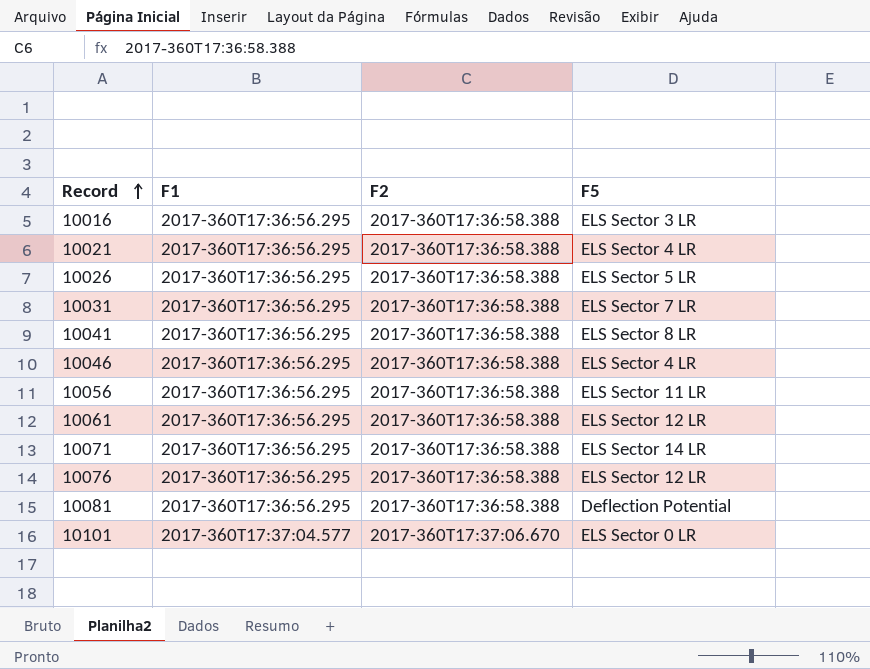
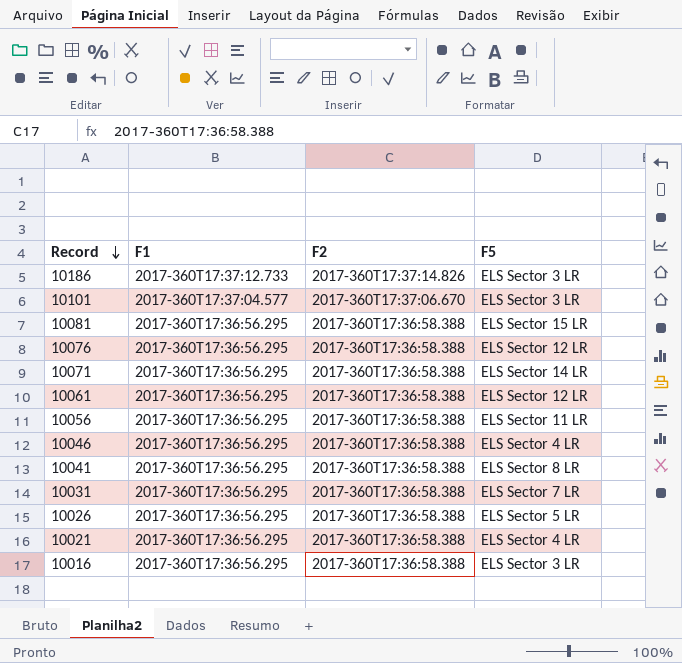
row order: Record ascending -> Record descending
row 10186: none -> 2017-360T17:37:12.733 | 2017-360T17:37:14.826 | ELS Sector 3 LR
10101 | F5: ELS Sector 0 LR -> ELS Sector 3 LR
10081 | F5: Deflection Potential -> ELS Sector 15 LR

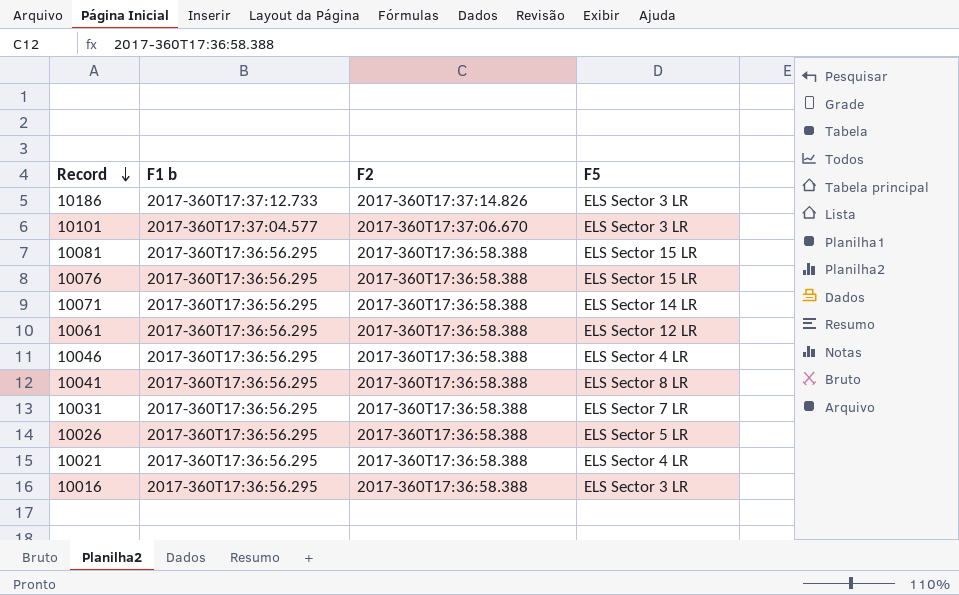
column name: F1 -> F1 b
row 10056: 2017-360T17:36:56.295 | 2017-360T17:36:58.388 | ELS Sector 11 LR -> none
10076 | F5: ELS Sector 12 LR -> ELS Sector 15 LR

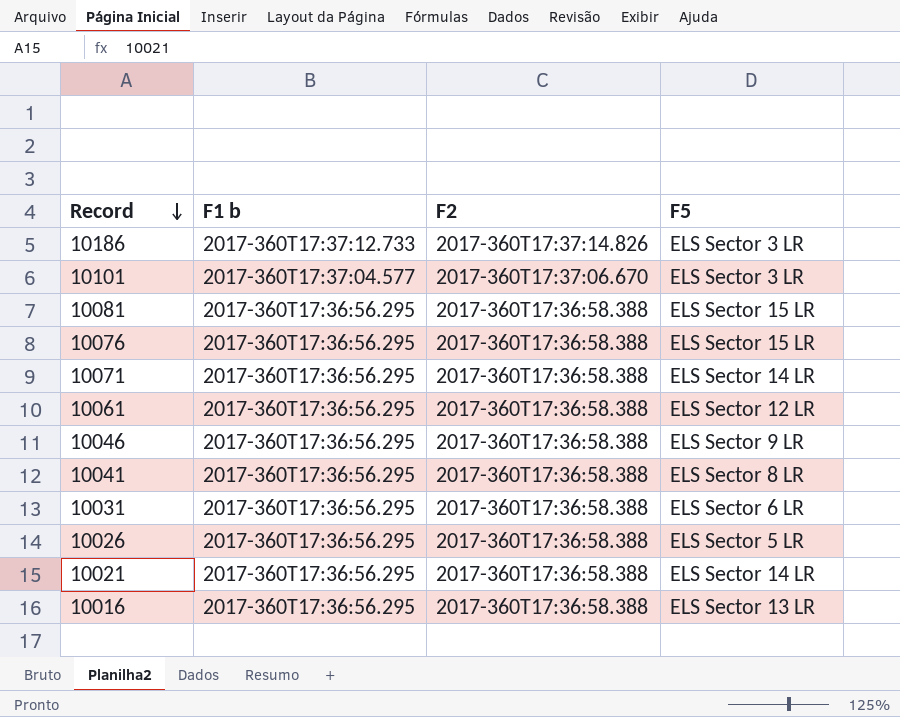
10046 | F5: ELS Sector 4 LR -> ELS Sector 9 LR
10031 | F5: ELS Sector 7 LR -> ELS Sector 6 LR
10021 | F5: ELS Sector 4 LR -> ELS Sector 14 LR
10016 | F5: ELS Sector 3 LR -> ELS Sector 13 LR

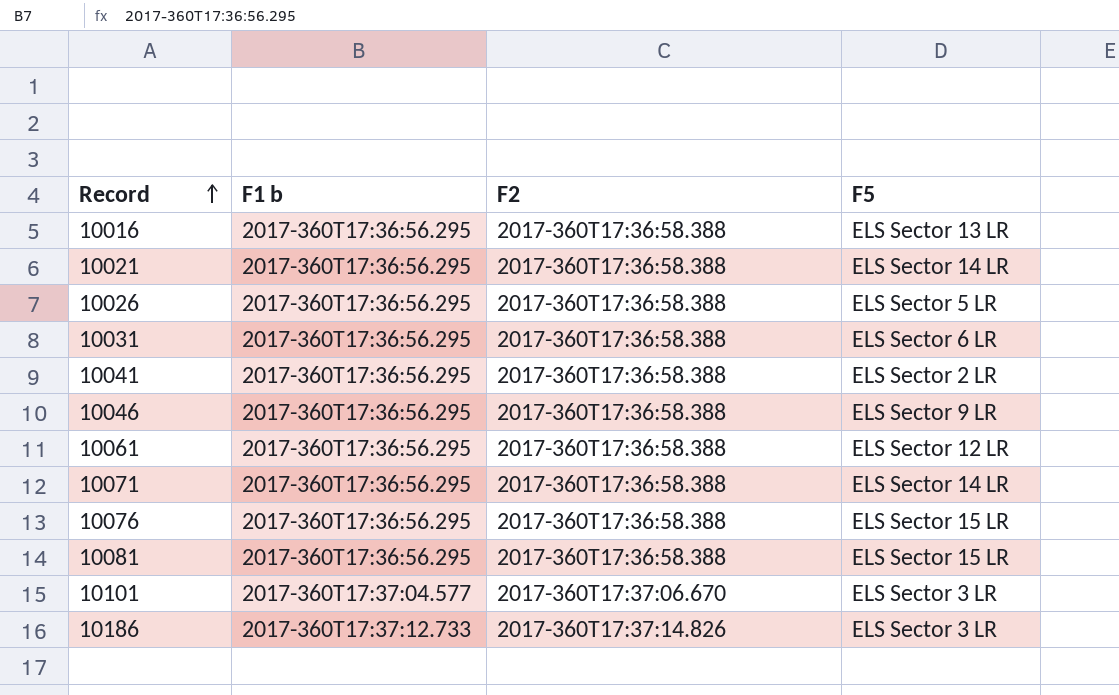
row order: Record descending -> Record ascending
10041 | F5: ELS Sector 8 LR -> ELS Sector 2 LR

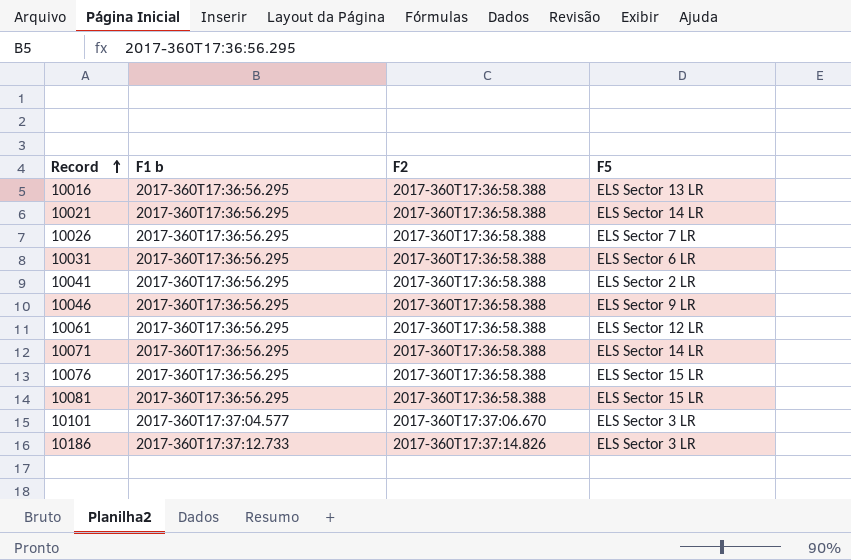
10026 | F5: ELS Sector 5 LR -> ELS Sector 7 LR

